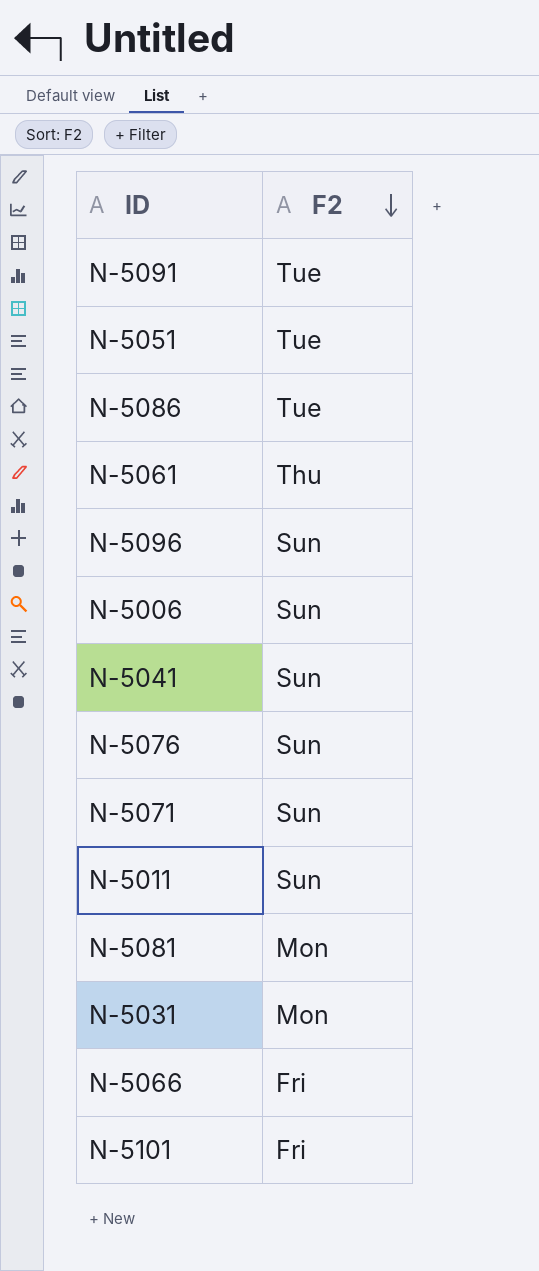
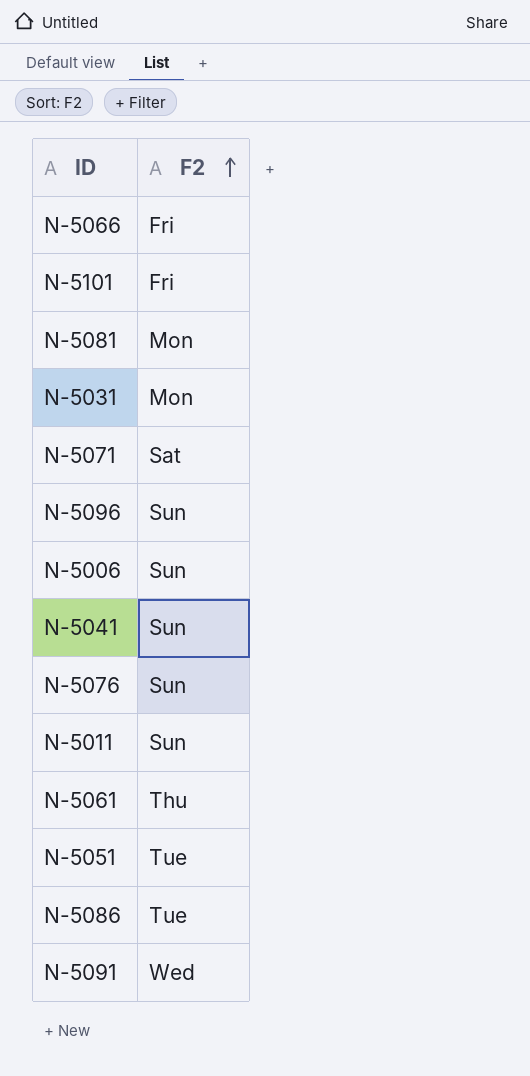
row order: F2 descending -> F2 ascending
N-5071 | F2: Sun -> Sat
N-5091 | F2: Tue -> Wed

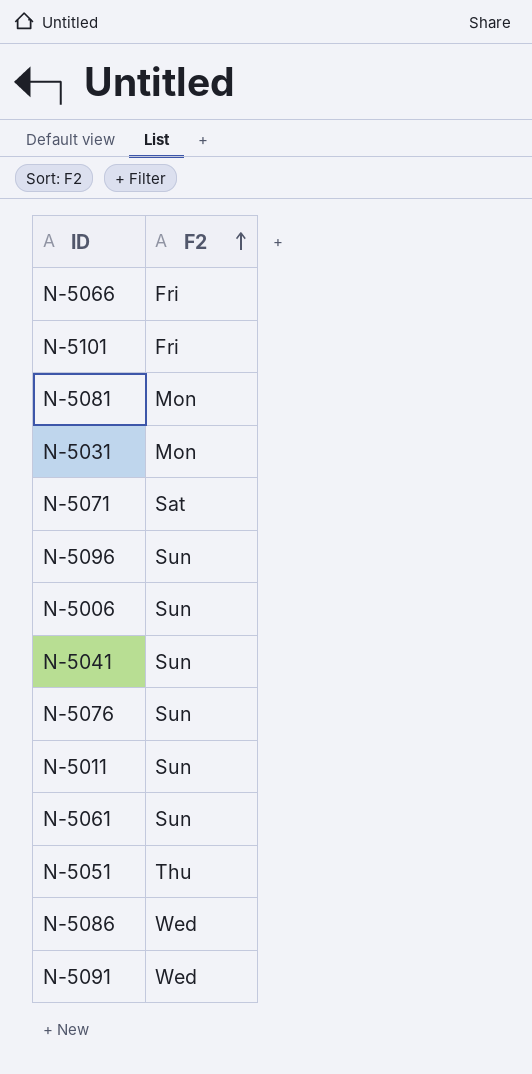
N-5061 | F2: Thu -> Sun
N-5051 | F2: Tue -> Thu
N-5086 | F2: Tue -> Wed

